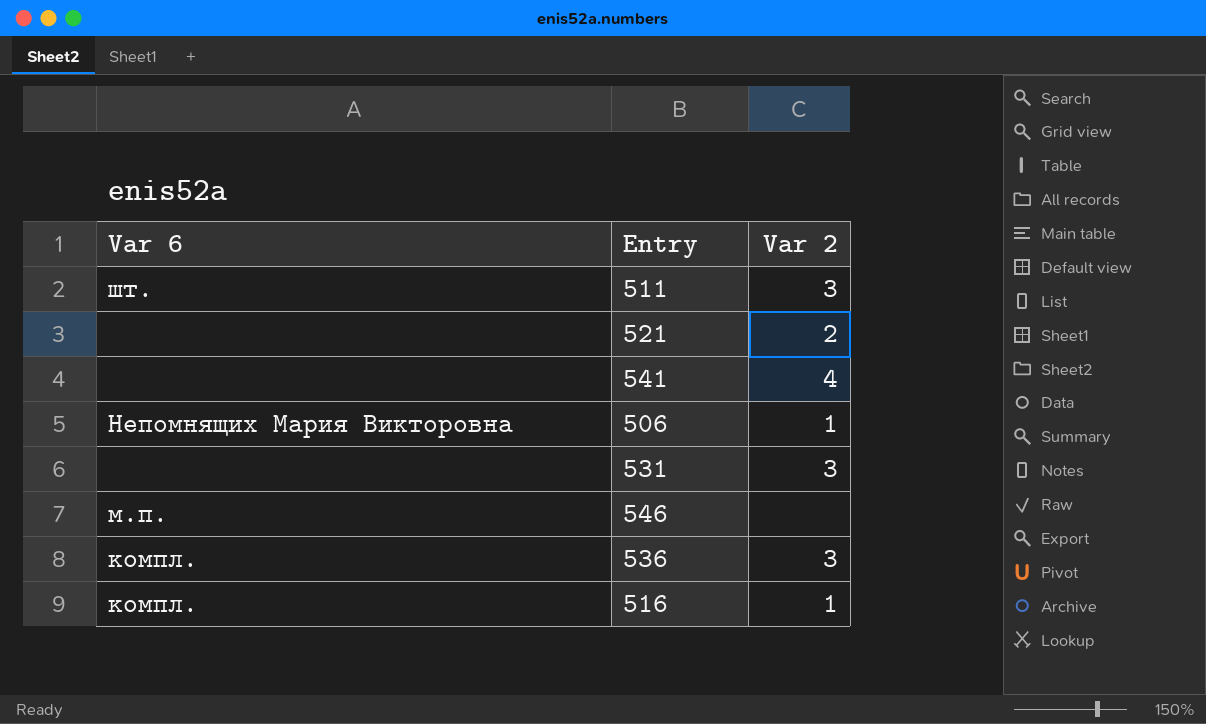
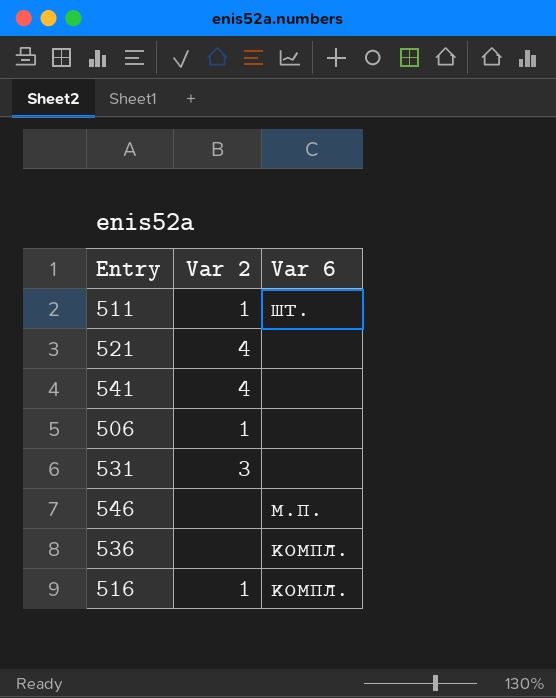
column Var 6 | position: 1 -> 3
511 | Var 2: 3 -> 1
521 | Var 2: 2 -> 4
506 | Var 6: Непомнящих Мария Викторовна -> none
536 | Var 2: 3 -> none

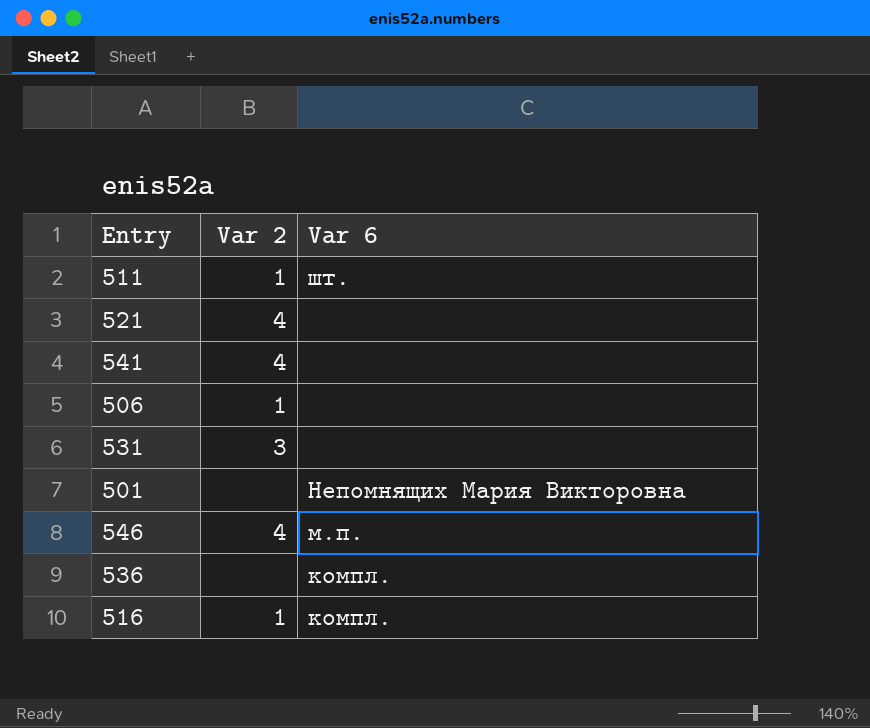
row 501: none -> none | Непомнящих Мария Викторовна
546 | Var 2: none -> 4

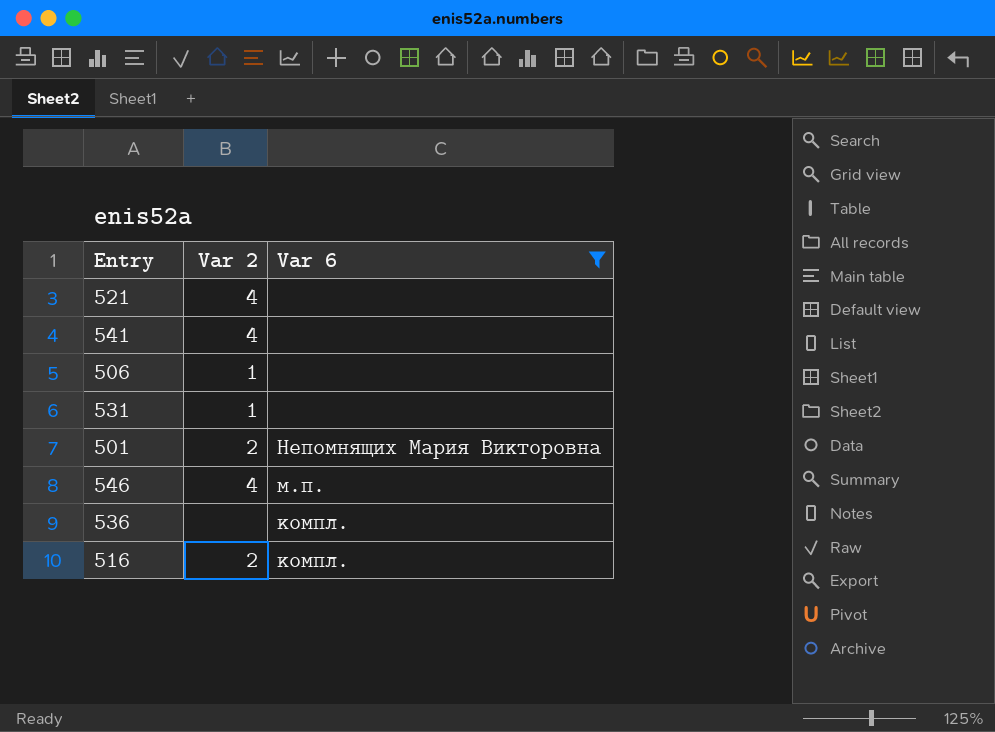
filter: none -> Var 6 != шт.
531 | Var 2: 3 -> 1
501 | Var 2: none -> 2
516 | Var 2: 1 -> 2

